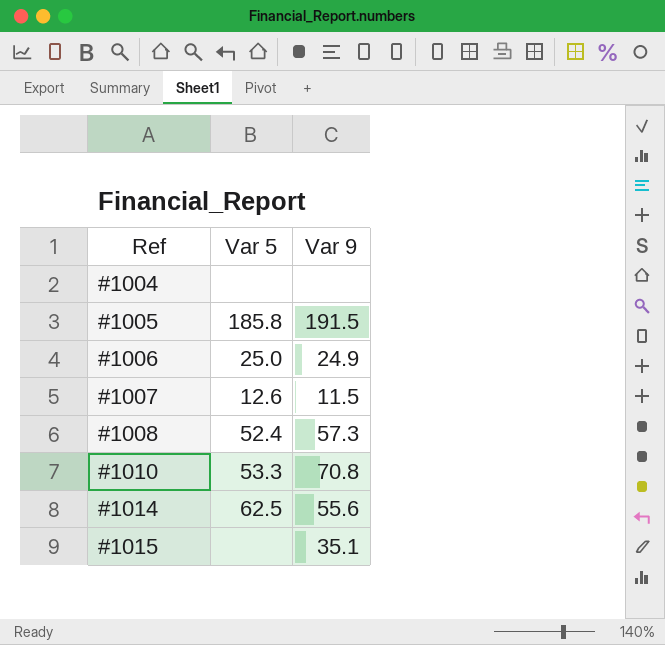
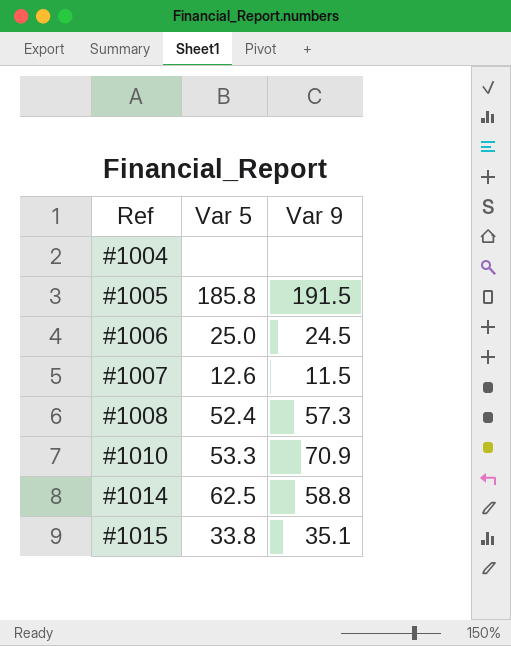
#1006 | Var 9: 24.9 -> 24.5
#1010 | Var 9: 70.8 -> 70.9
#1014 | Var 9: 55.6 -> 58.8
#1015 | Var 5: none -> 33.8

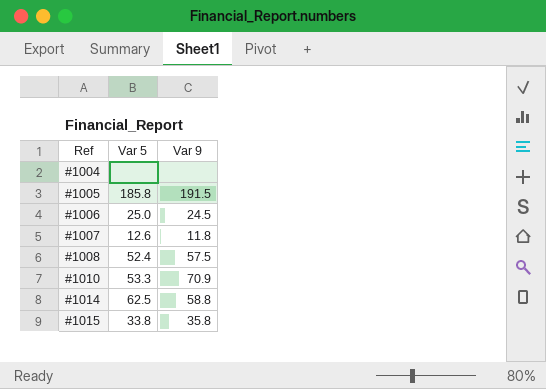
#1007 | Var 9: 11.5 -> 11.8
#1008 | Var 9: 57.3 -> 57.5
#1015 | Var 9: 35.1 -> 35.8

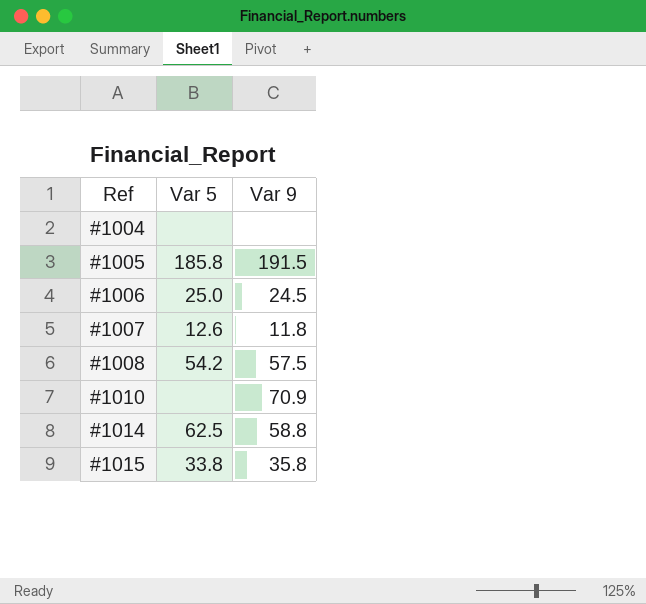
#1008 | Var 5: 52.4 -> 54.2
#1010 | Var 5: 53.3 -> none

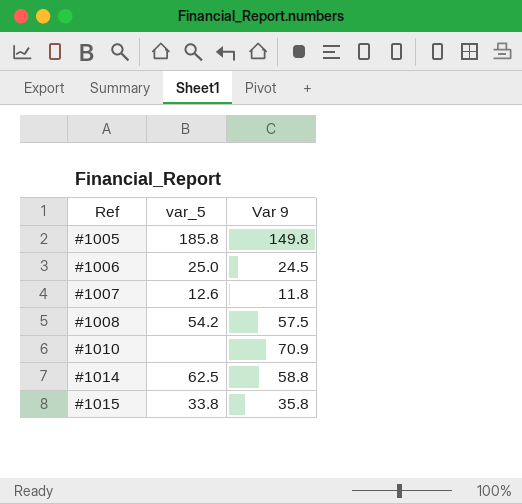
column name: Var 5 -> var_5
row #1004: none | none -> none
#1005 | Var 9: 191.5 -> 149.8

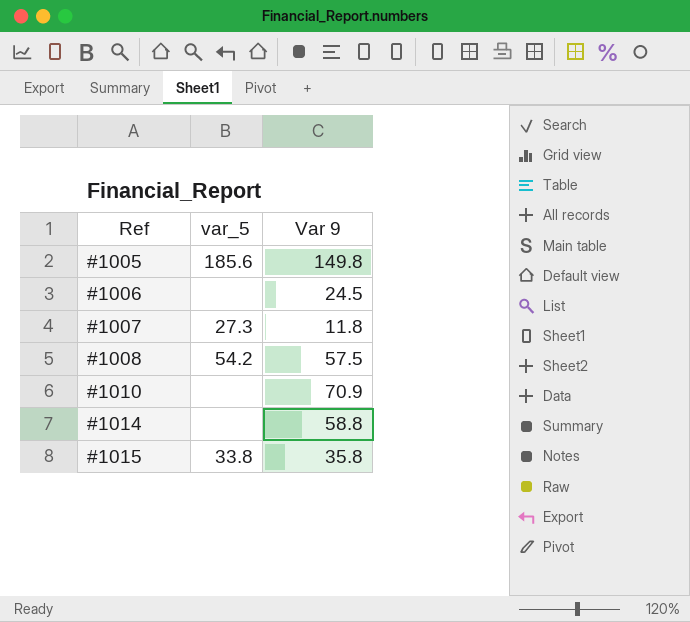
#1005 | var_5: 185.8 -> 185.6
#1006 | var_5: 25.0 -> none
#1007 | var_5: 12.6 -> 27.3
#1014 | var_5: 62.5 -> none

